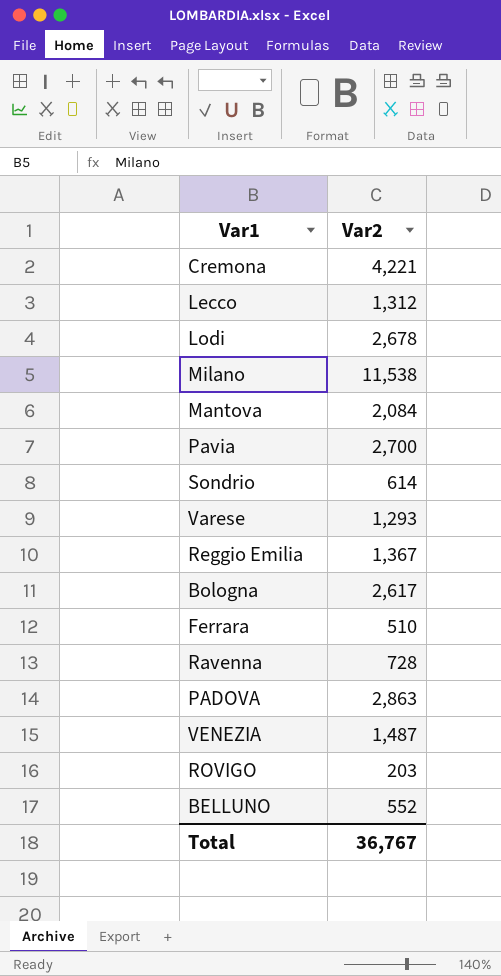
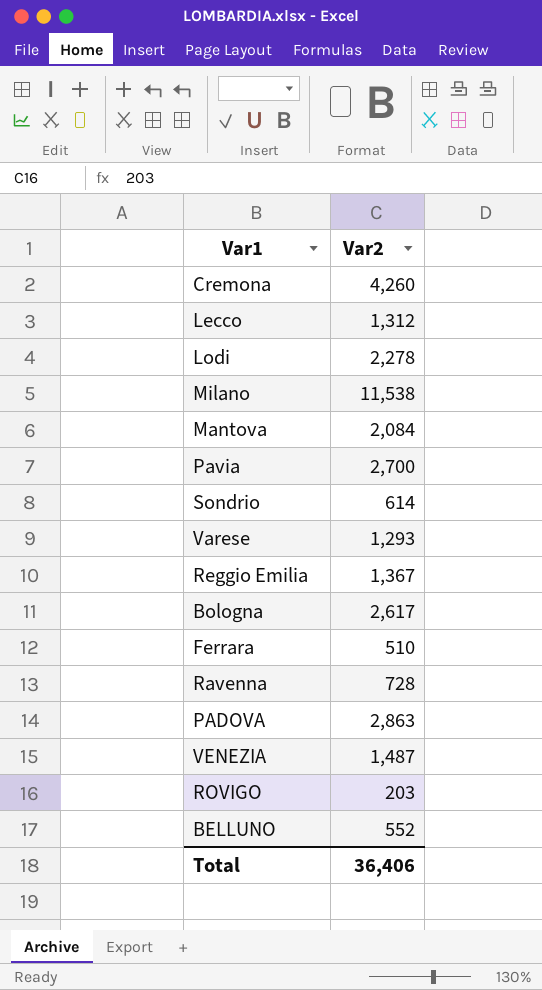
Cremona | Var2: 4,221 -> 4,260
Lodi | Var2: 2,678 -> 2,278
Total | Var2: 36,767 -> 36,406

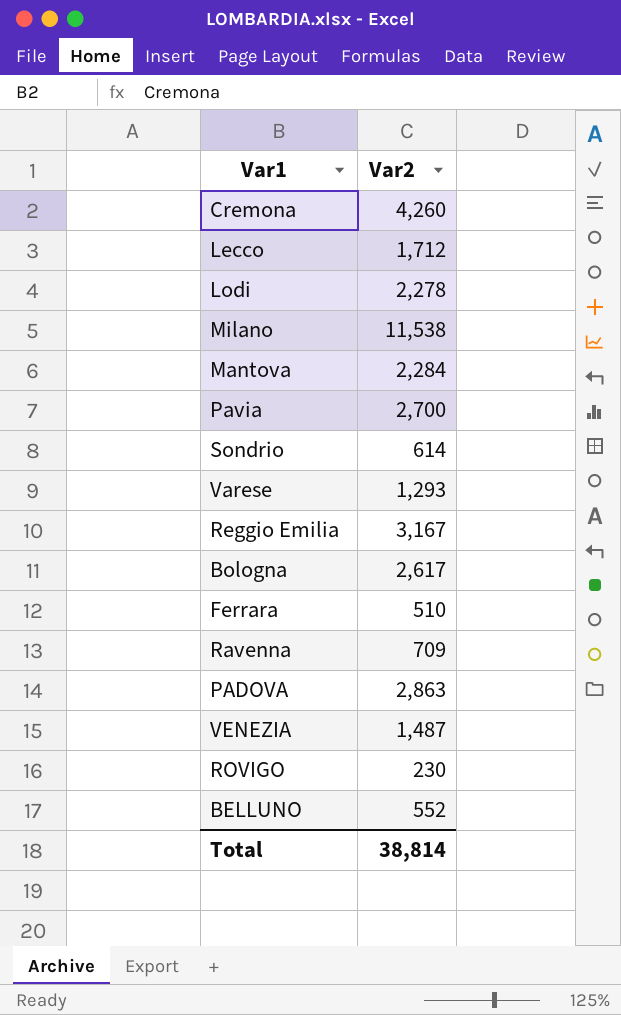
Lecco | Var2: 1,312 -> 1,712
Mantova | Var2: 2,084 -> 2,284
Reggio Emilia | Var2: 1,367 -> 3,167
Ravenna | Var2: 728 -> 709
ROVIGO | Var2: 203 -> 230
Total | Var2: 36,406 -> 38,814

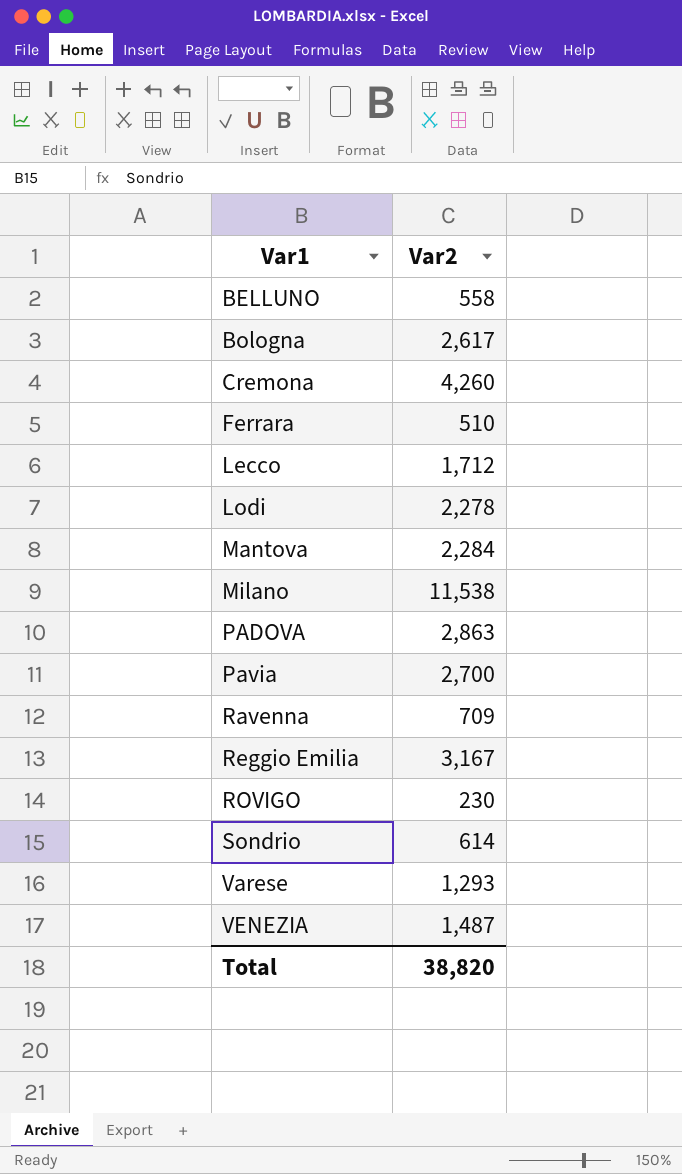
row order: none -> Var1 ascending
BELLUNO | Var2: 552 -> 558
Total | Var2: 38,814 -> 38,820

